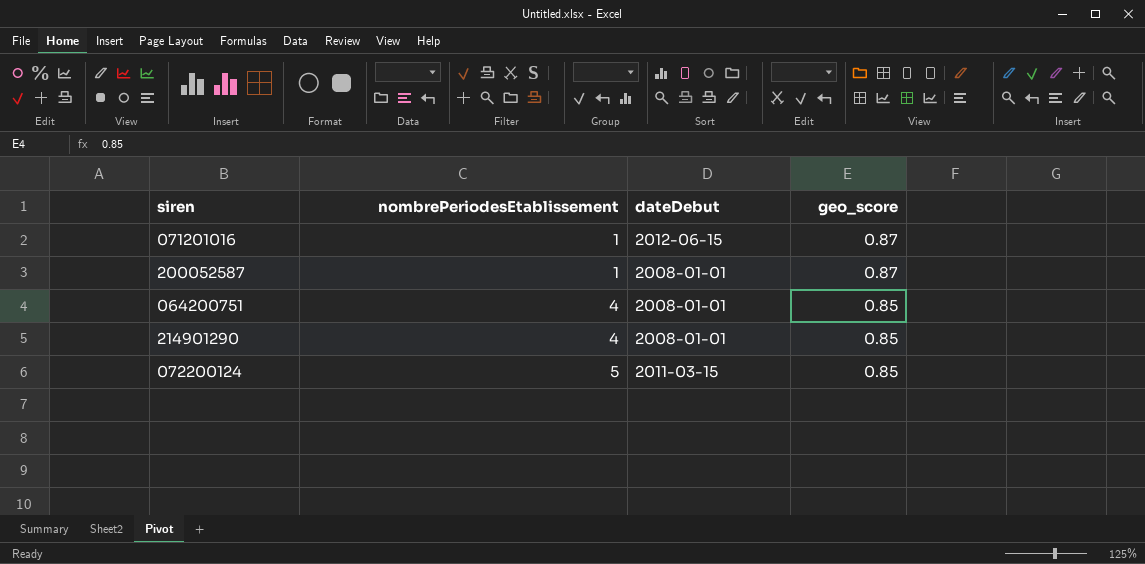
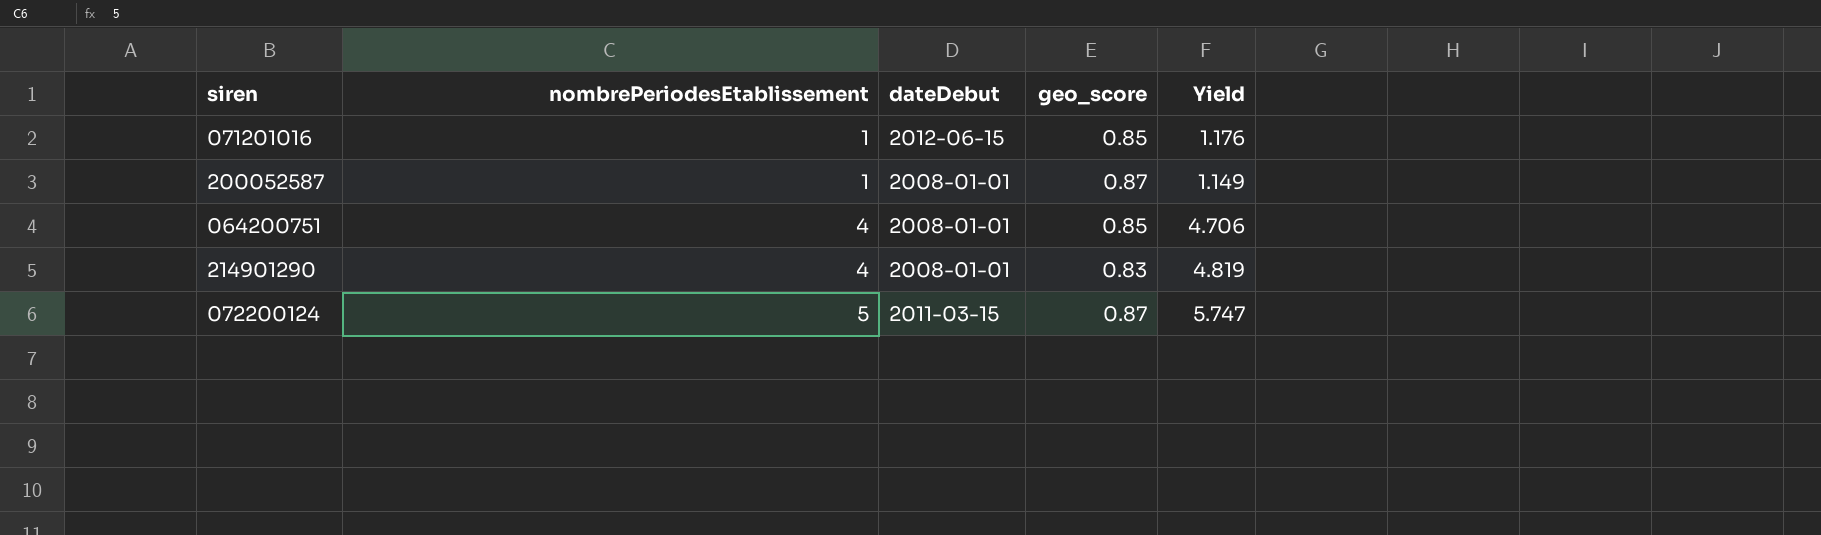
column Yield | formula: none -> [nombrePeriodesEtablissement] / [geo_score]
071201016 | geo_score: 0.87 -> 0.85
214901290 | geo_score: 0.85 -> 0.83
072200124 | geo_score: 0.85 -> 0.87

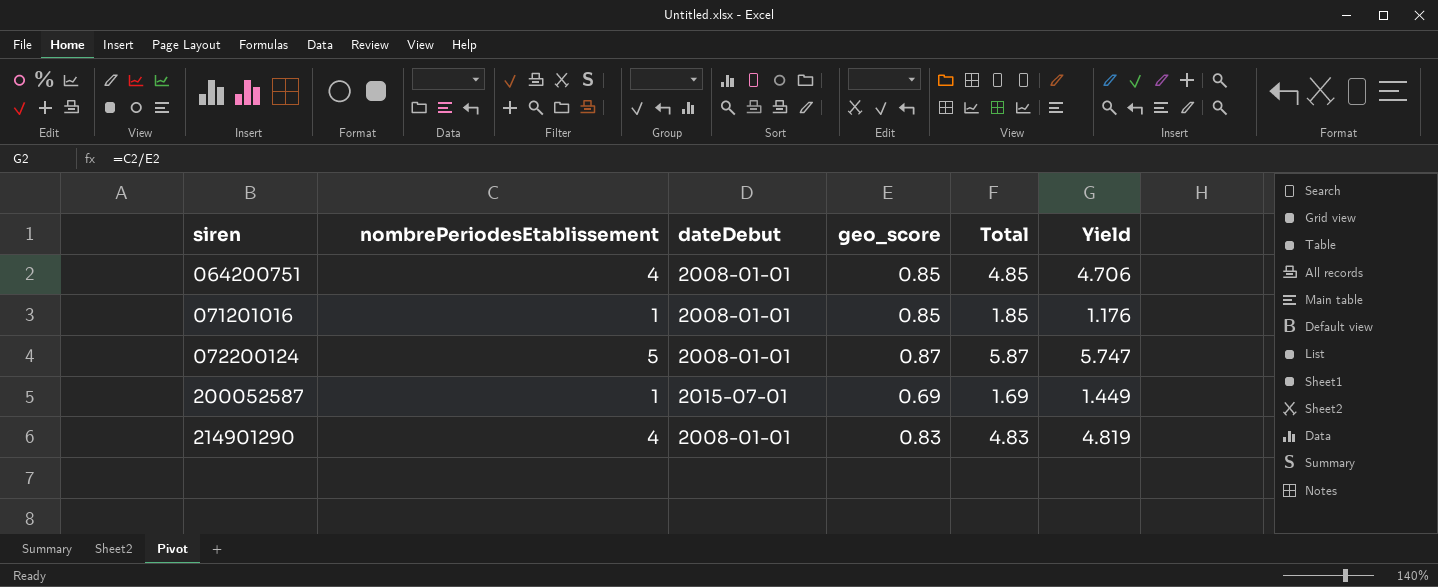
row order: nombrePeriodesEtablissement ascending -> siren ascending
column Total | formula: none -> [nombrePeriodesEtablissement] + [geo_score]
071201016 | dateDebut: 2012-06-15 -> 2008-01-01
072200124 | dateDebut: 2011-03-15 -> 2008-01-01
200052587 | dateDebut: 2008-01-01 -> 2015-07-01
200052587 | geo_score: 0.87 -> 0.69
200052587 | Yield: 1.149 -> 1.449

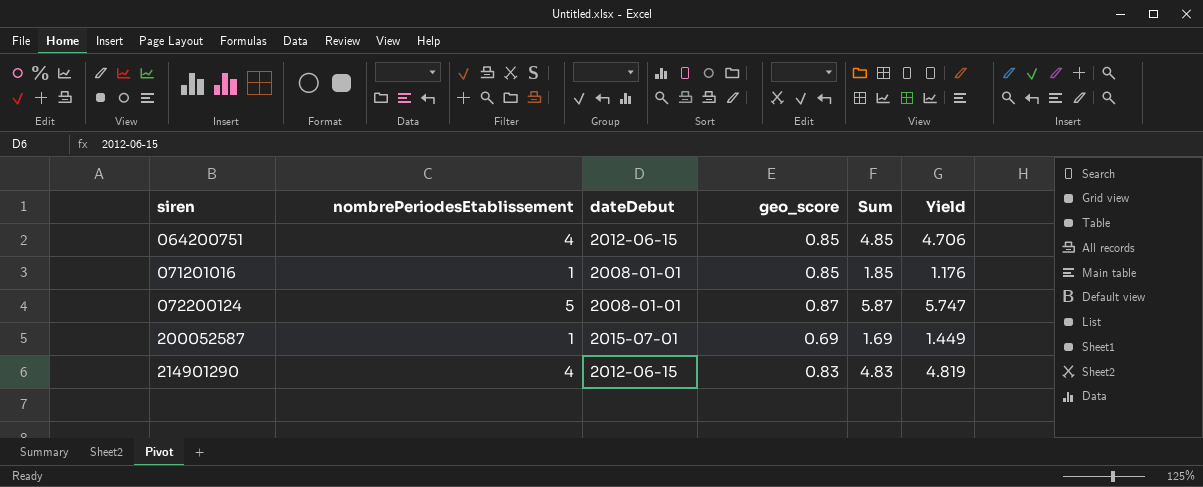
column name: Total -> Sum
064200751 | dateDebut: 2008-01-01 -> 2012-06-15
214901290 | dateDebut: 2008-01-01 -> 2012-06-15

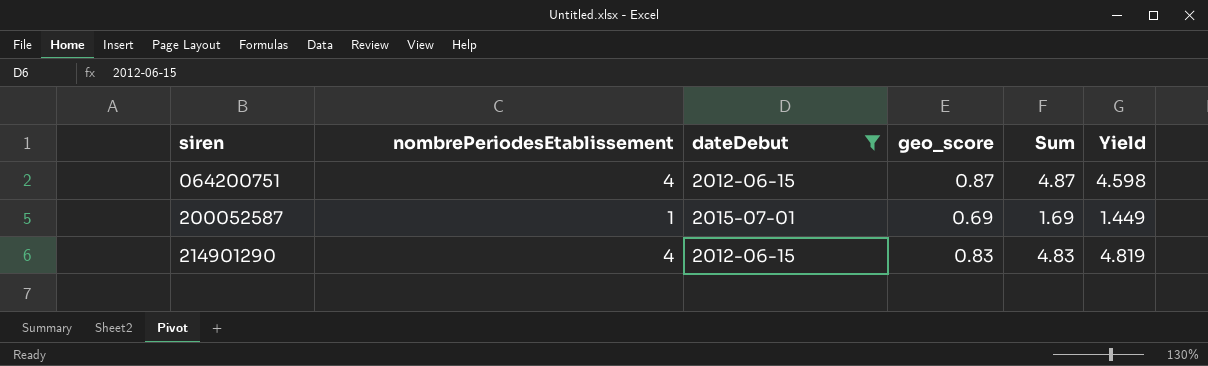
filter: none -> dateDebut != 2008-01-01
064200751 | geo_score: 0.85 -> 0.87
064200751 | Sum: 4.85 -> 4.87
064200751 | Yield: 4.706 -> 4.598

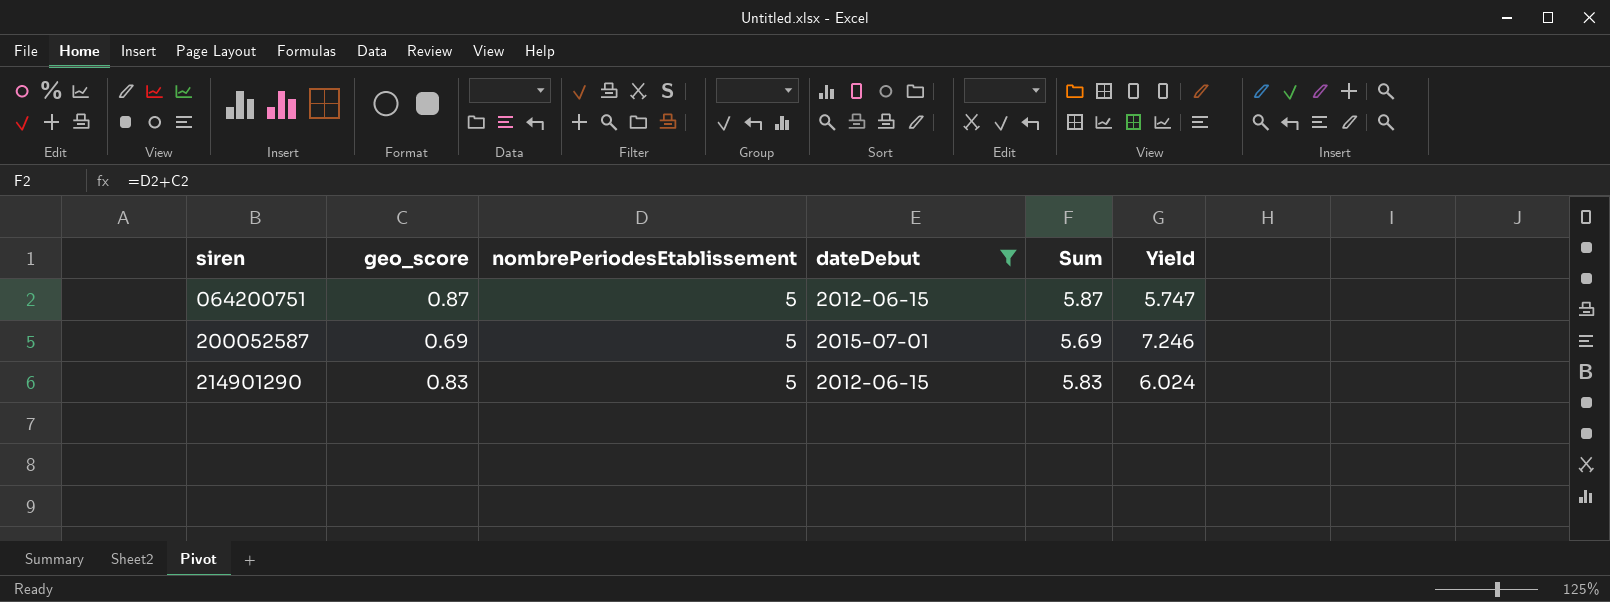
column geo_score | position: 4 -> 2
064200751 | nombrePeriodesEtablissement: 4 -> 5
064200751 | Sum: 4.87 -> 5.87
064200751 | Yield: 4.598 -> 5.747
200052587 | nombrePeriodesEtablissement: 1 -> 5
200052587 | Sum: 1.69 -> 5.69
200052587 | Yield: 1.449 -> 7.246
214901290 | nombrePeriodesEtablissement: 4 -> 5
214901290 | Sum: 4.83 -> 5.83
214901290 | Yield: 4.819 -> 6.024

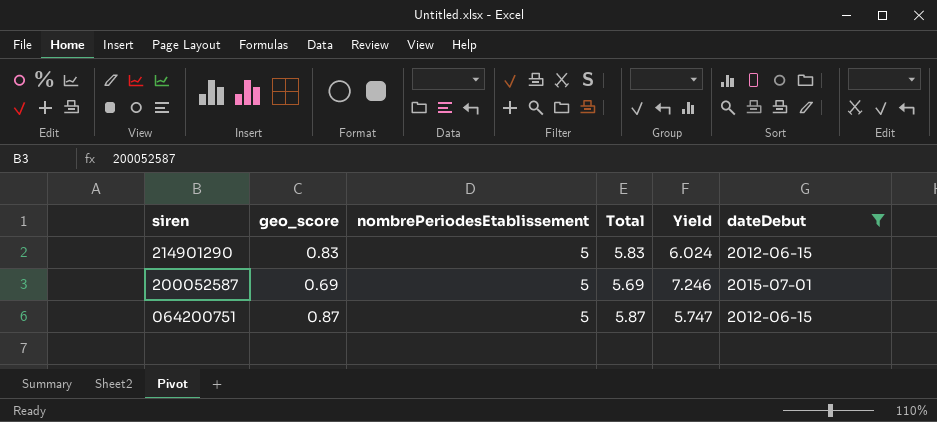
row order: siren ascending -> siren descending
column name: Sum -> Total
column dateDebut | position: 4 -> 6

